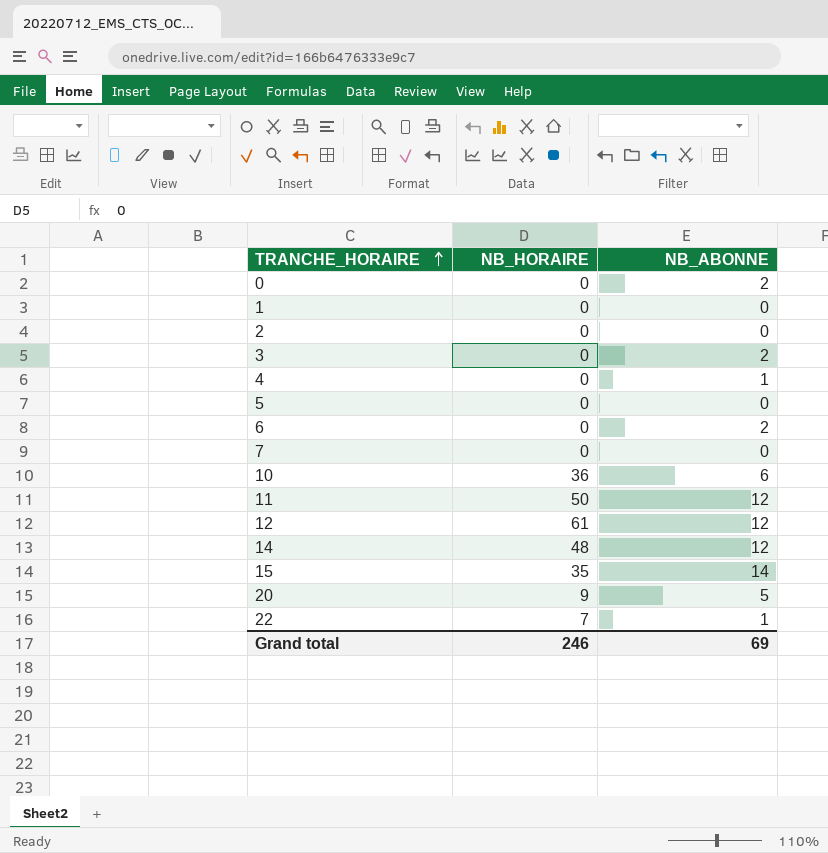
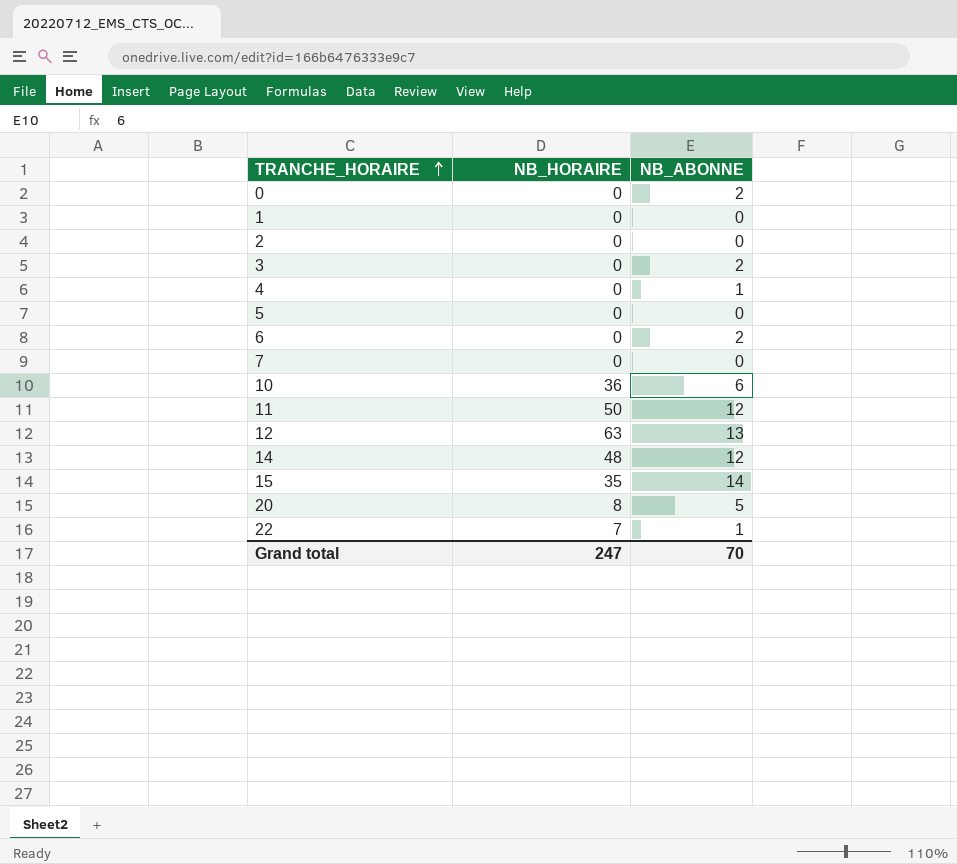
12 | NB_HORAIRE: 61 -> 63
12 | NB_ABONNE: 12 -> 13
20 | NB_HORAIRE: 9 -> 8
Grand total | NB_HORAIRE: 246 -> 247
Grand total | NB_ABONNE: 69 -> 70

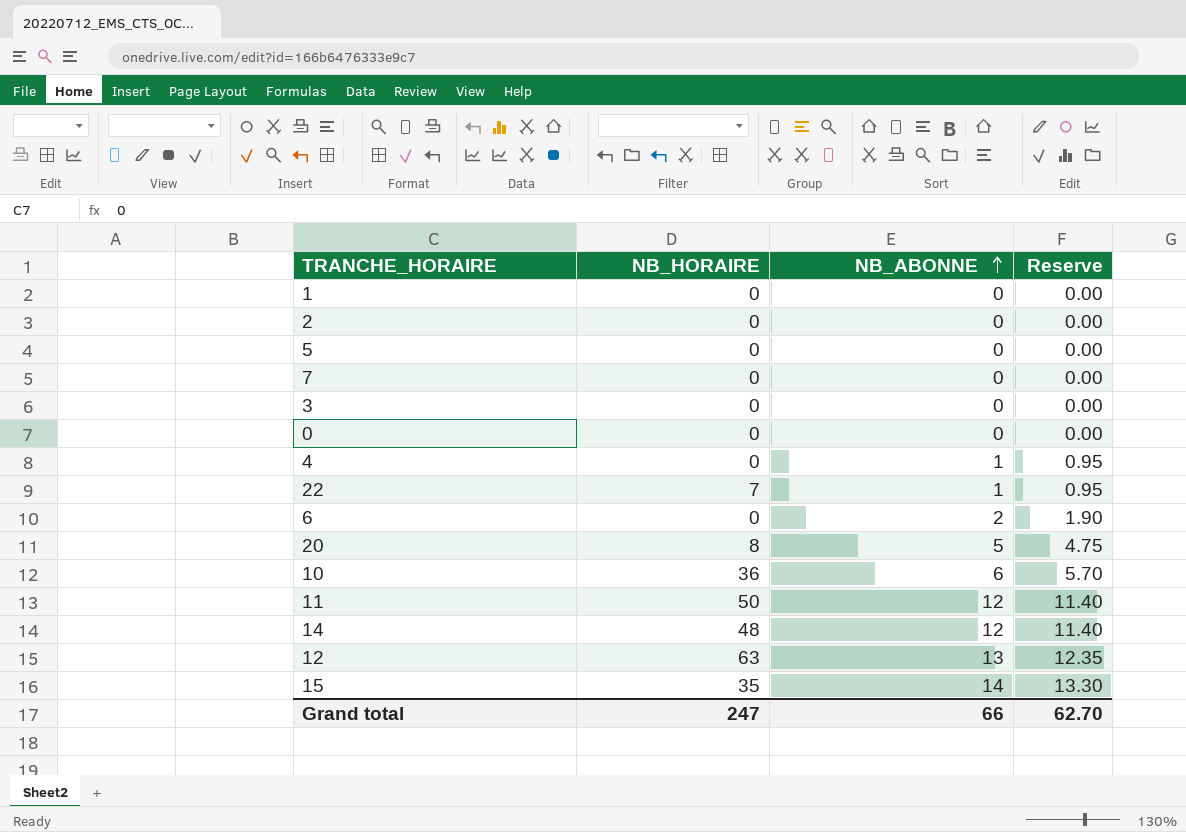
row order: TRANCHE_HORAIRE ascending -> NB_ABONNE ascending
column Reserve | formula: none -> [NB_ABONNE] * 0.95
3 | NB_ABONNE: 2 -> 0
0 | NB_ABONNE: 2 -> 0
Grand total | NB_ABONNE: 70 -> 66

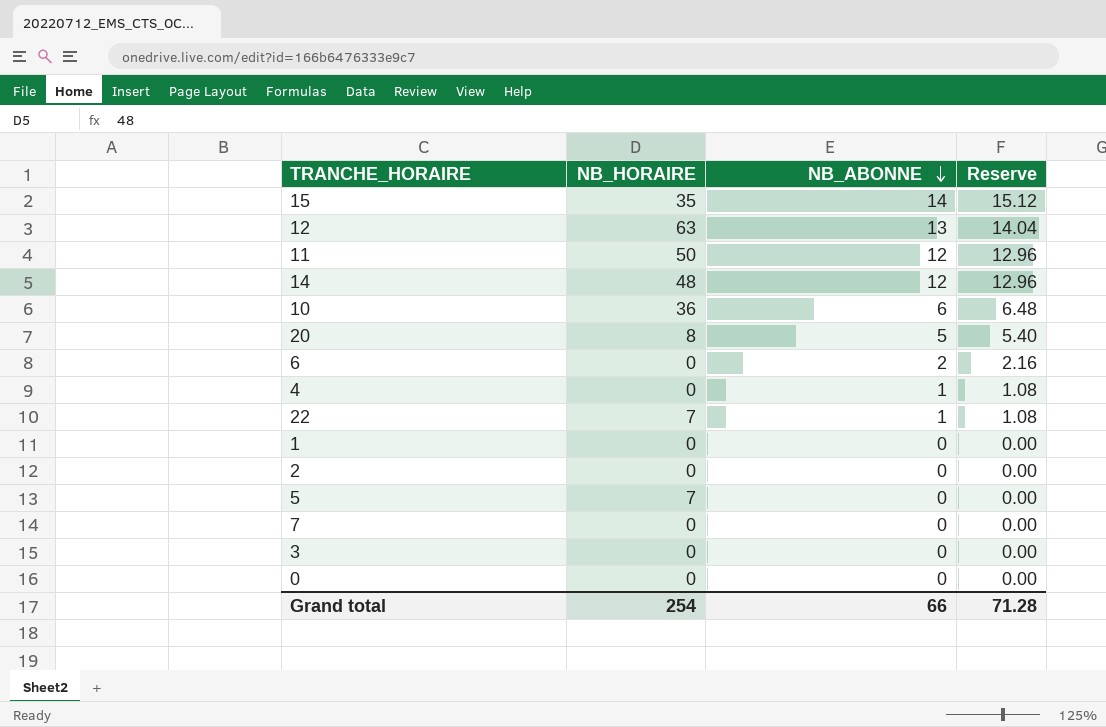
row order: NB_ABONNE ascending -> NB_ABONNE descending
column Reserve | formula: [NB_ABONNE] * 0.95 -> [NB_ABONNE] * 1.08
5 | NB_HORAIRE: 0 -> 7
Grand total | NB_HORAIRE: 247 -> 254
Grand total | Reserve: 62.70 -> 71.28

